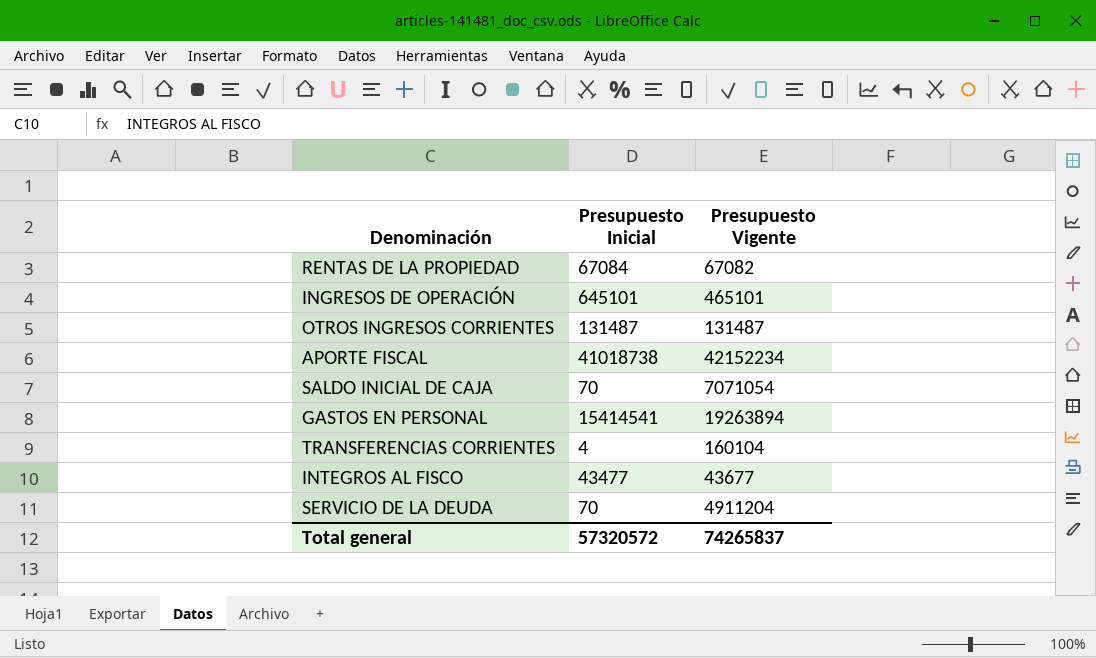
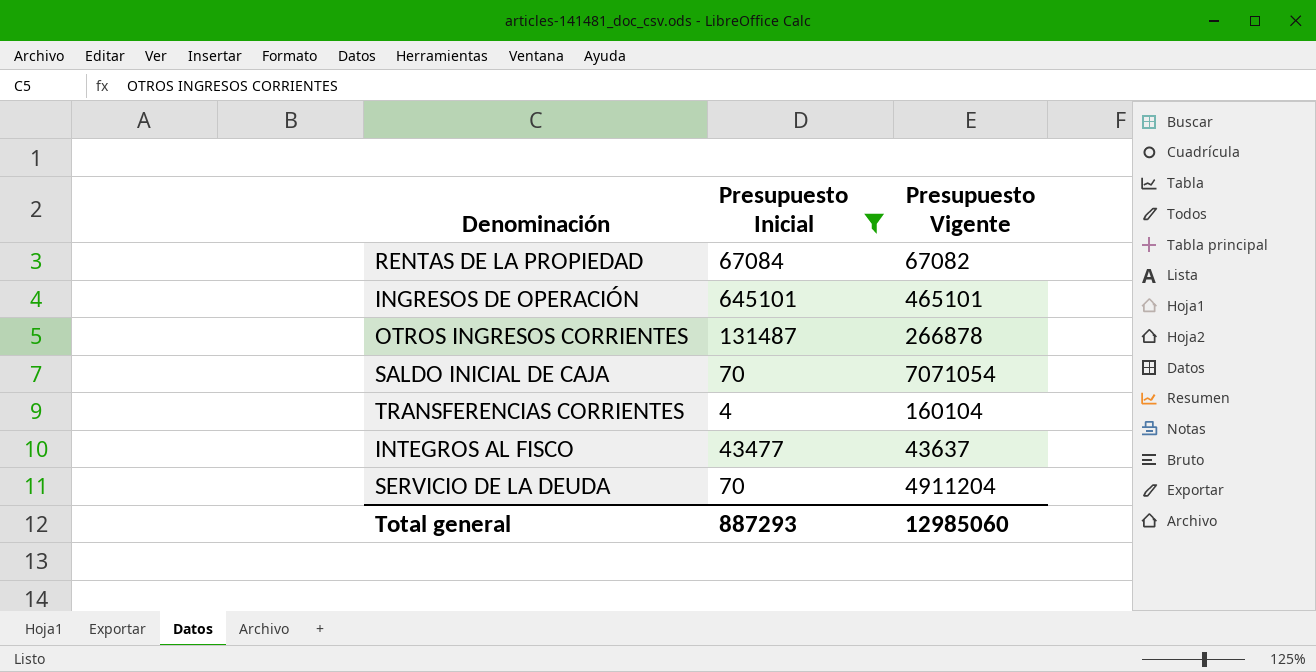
filter: none -> Presupuesto Inicial <= 645101
OTROS INGRESOS CORRIENTES | Presupuesto Vigente: 131487 -> 266878
INTEGROS AL FISCO | Presupuesto Vigente: 43677 -> 43637
Total general | Presupuesto Inicial: 57320572 -> 887293
Total general | Presupuesto Vigente: 74265837 -> 12985060

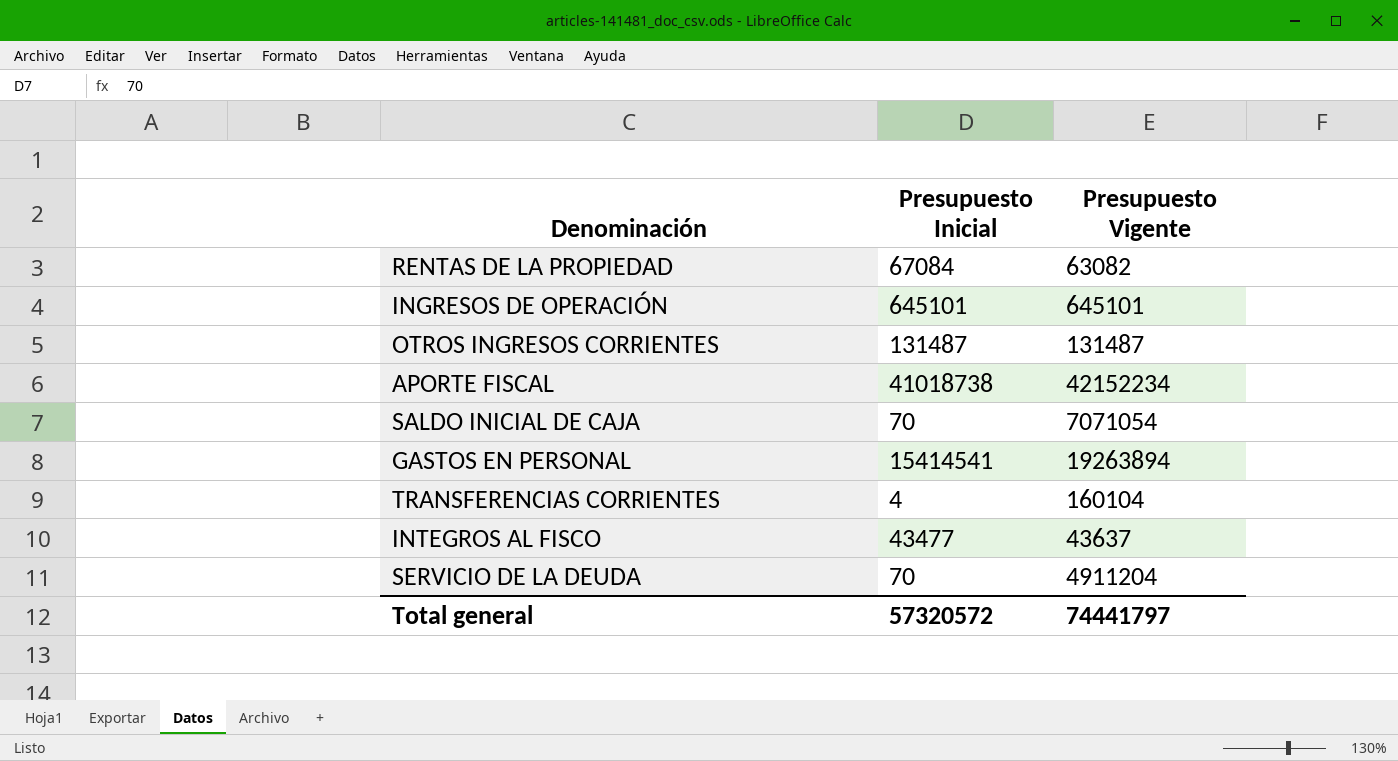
filter: Presupuesto Inicial <= 645101 -> none
RENTAS DE LA PROPIEDAD | Presupuesto Vigente: 67082 -> 63082
INGRESOS DE OPERACIÓN | Presupuesto Vigente: 465101 -> 645101
OTROS INGRESOS CORRIENTES | Presupuesto Vigente: 266878 -> 131487
Total general | Presupuesto Inicial: 887293 -> 57320572
Total general | Presupuesto Vigente: 12985060 -> 74441797

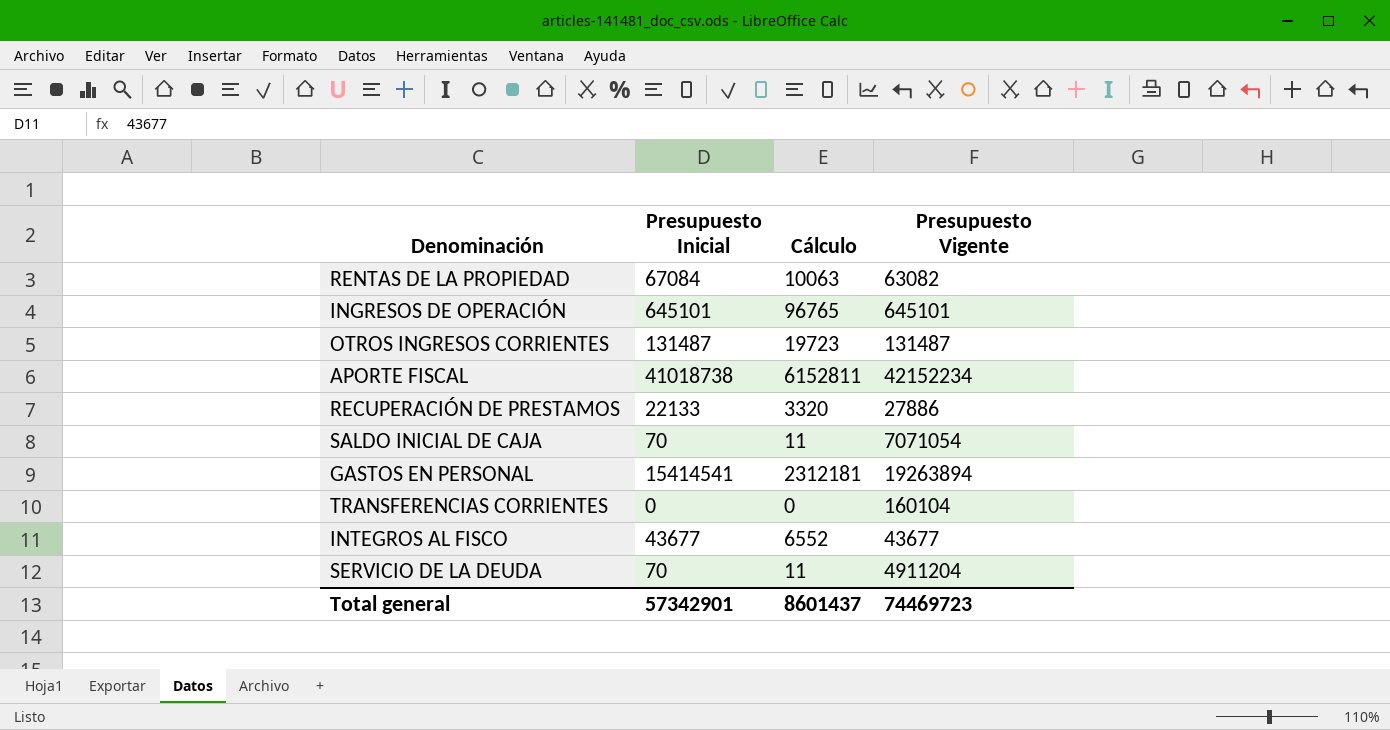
column Cálculo | formula: none -> [Presupuesto Inicial] * 0,15
row RECUPERACIÓN DE PRESTAMOS: none -> 22133 | 3320 | 27886
TRANSFERENCIAS CORRIENTES | Presupuesto Inicial: 4 -> 0
INTEGROS AL FISCO | Presupuesto Inicial: 43477 -> 43677
INTEGROS AL FISCO | Presupuesto Vigente: 43637 -> 43677
Total general | Presupuesto Inicial: 57320572 -> 57342901
Total general | Presupuesto Vigente: 74441797 -> 74469723

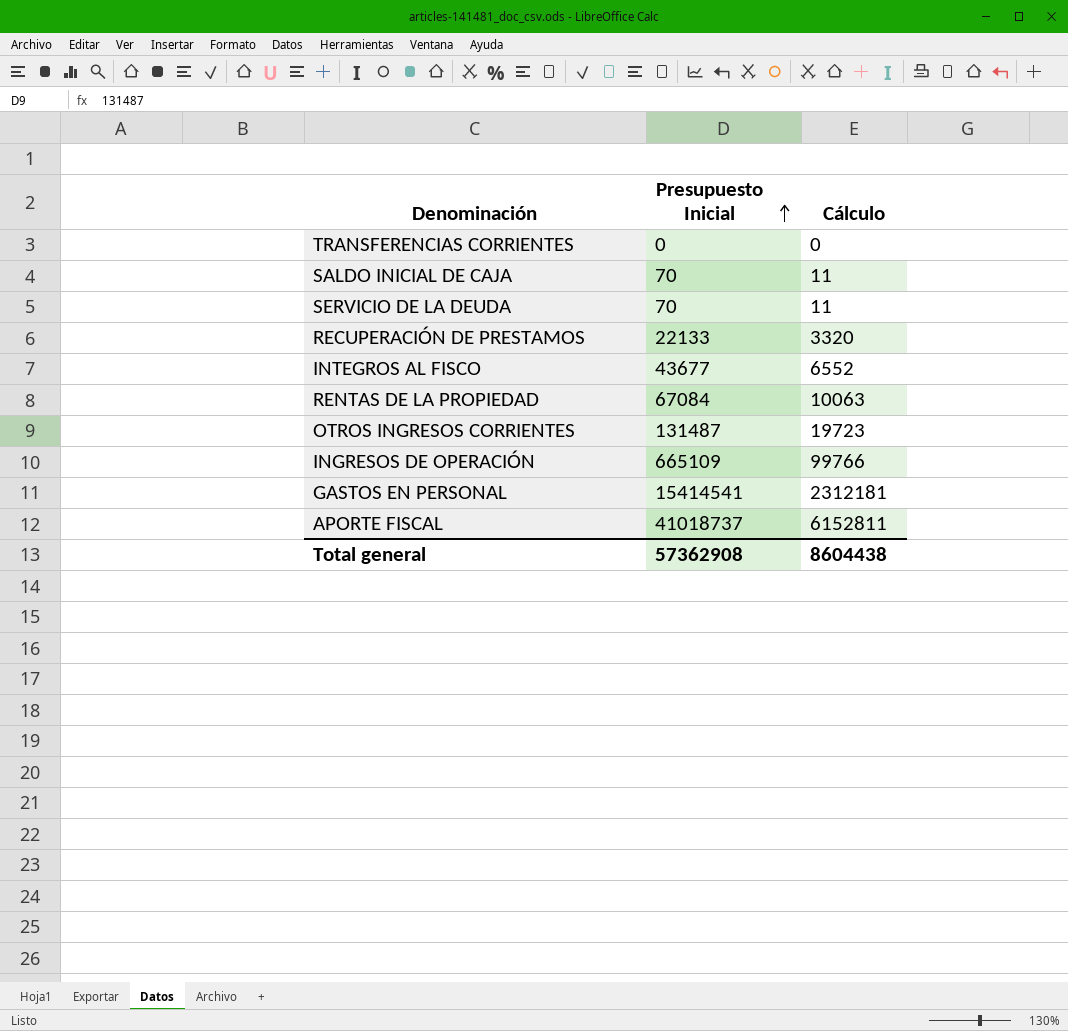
row order: none -> Presupuesto Inicial ascending
column Presupuesto Vigente | position: 4 -> none
INGRESOS DE OPERACIÓN | Presupuesto Inicial: 645101 -> 665109
INGRESOS DE OPERACIÓN | Cálculo: 96765 -> 99766
APORTE FISCAL | Presupuesto Inicial: 41018738 -> 41018737
Total general | Presupuesto Inicial: 57342901 -> 57362908
Total general | Cálculo: 8601437 -> 8604438

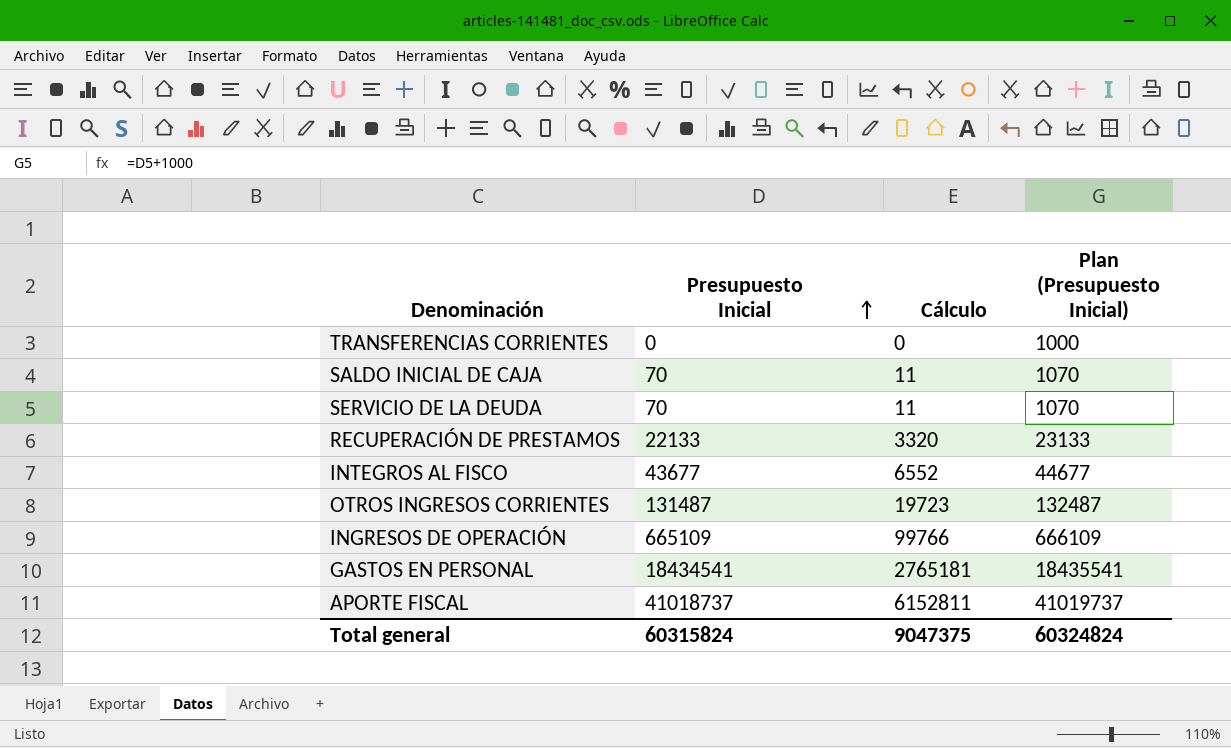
column Plan (Presupuesto Inicial) | formula: none -> [Presupuesto Inicial] + 1000
row RENTAS DE LA PROPIEDAD: 67084 | 10063 -> none
GASTOS EN PERSONAL | Presupuesto Inicial: 15414541 -> 18434541
GASTOS EN PERSONAL | Cálculo: 2312181 -> 2765181
Total general | Presupuesto Inicial: 57362908 -> 60315824
Total general | Cálculo: 8604438 -> 9047375

